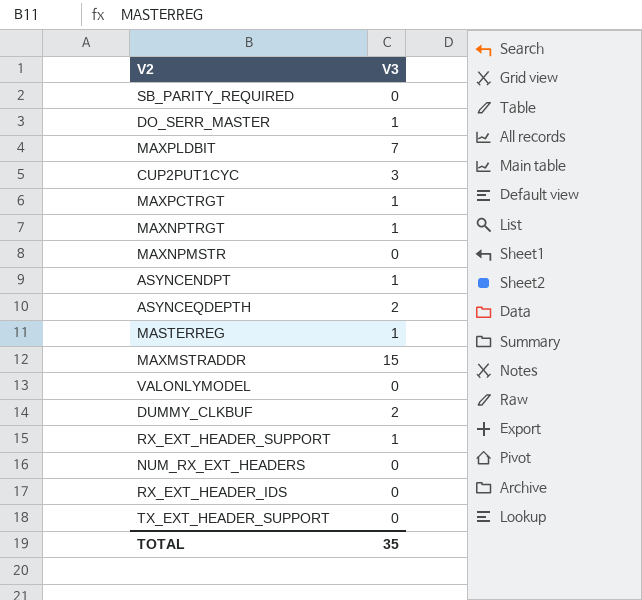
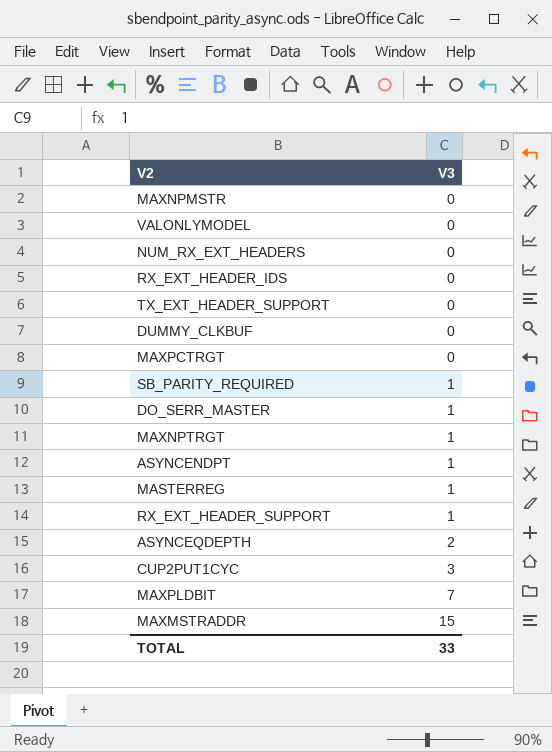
row order: none -> V3 ascending
DUMMY_CLKBUF | V3: 2 -> 0
MAXPCTRGT | V3: 1 -> 0
SB_PARITY_REQUIRED | V3: 0 -> 1
TOTAL | V3: 35 -> 33

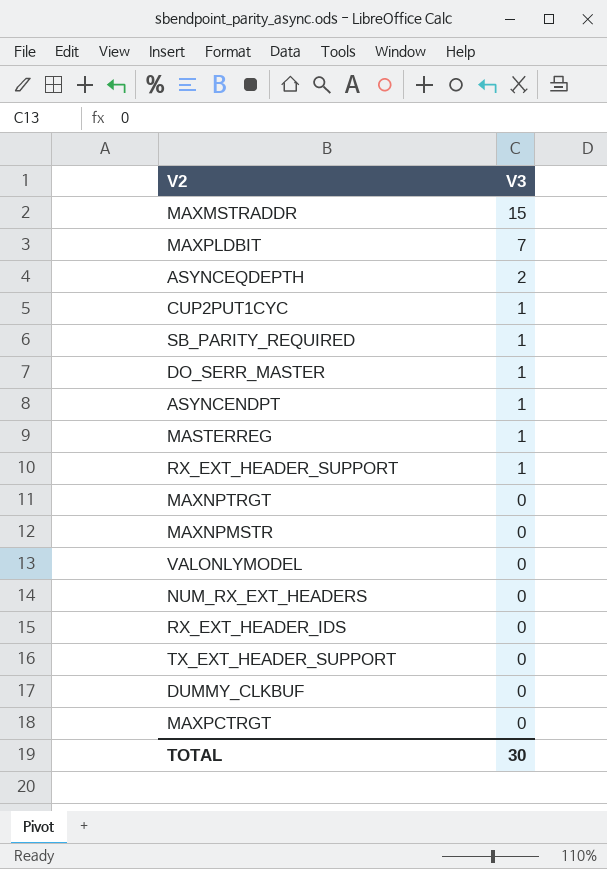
row order: V3 ascending -> V3 descending
CUP2PUT1CYC | V3: 3 -> 1
MAXNPTRGT | V3: 1 -> 0
TOTAL | V3: 33 -> 30

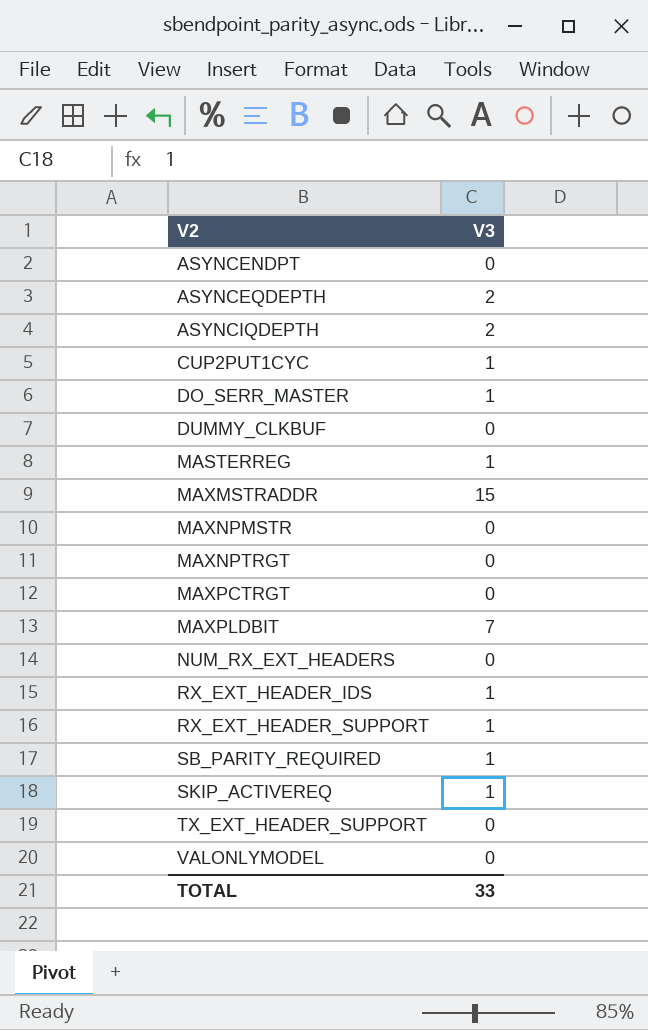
row order: V3 descending -> V2 ascending
ASYNCENDPT | V3: 1 -> 0
row ASYNCIQDEPTH: none -> 2
RX_EXT_HEADER_IDS | V3: 0 -> 1
row SKIP_ACTIVEREQ: none -> 1
TOTAL | V3: 30 -> 33

